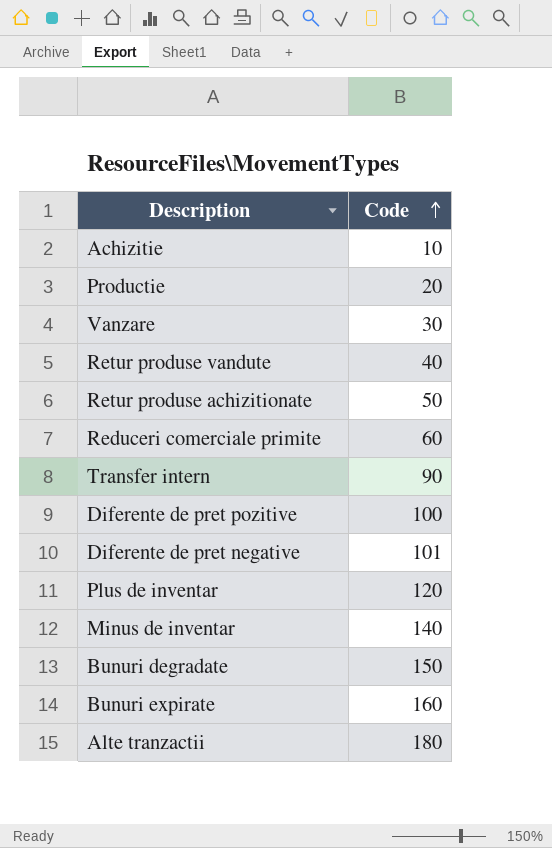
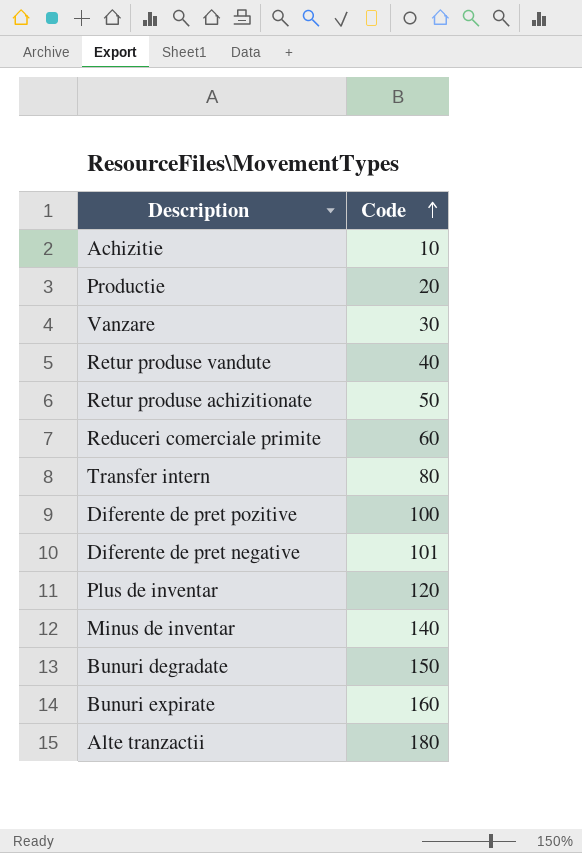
Transfer intern | Code: 90 -> 80

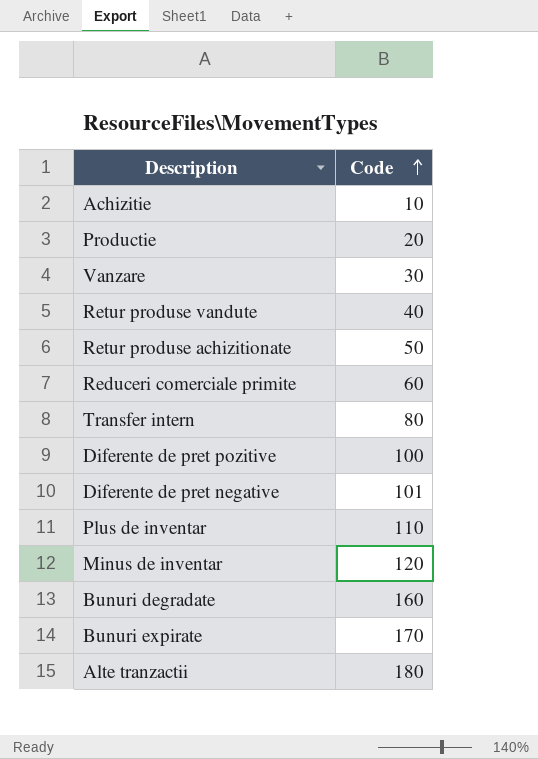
Plus de inventar | Code: 120 -> 110
Minus de inventar | Code: 140 -> 120
Bunuri degradate | Code: 150 -> 160
Bunuri expirate | Code: 160 -> 170

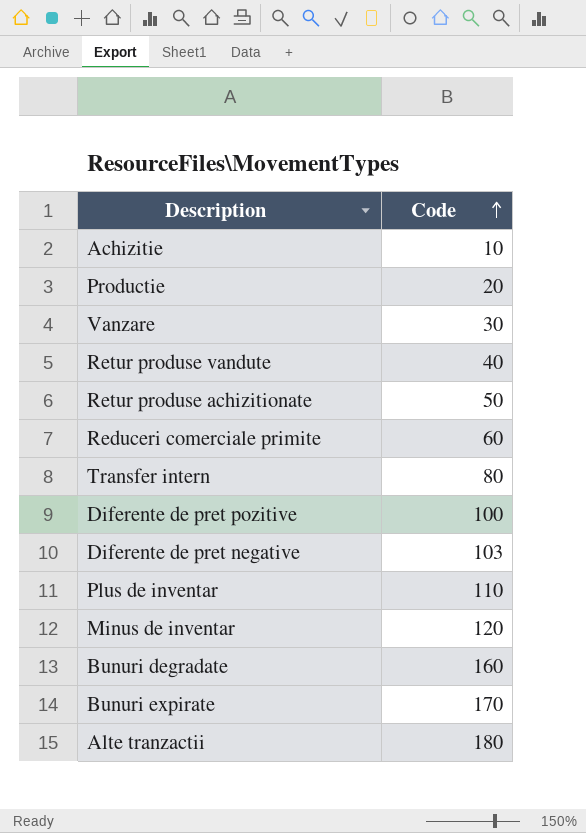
Diferente de pret negative | Code: 101 -> 103

